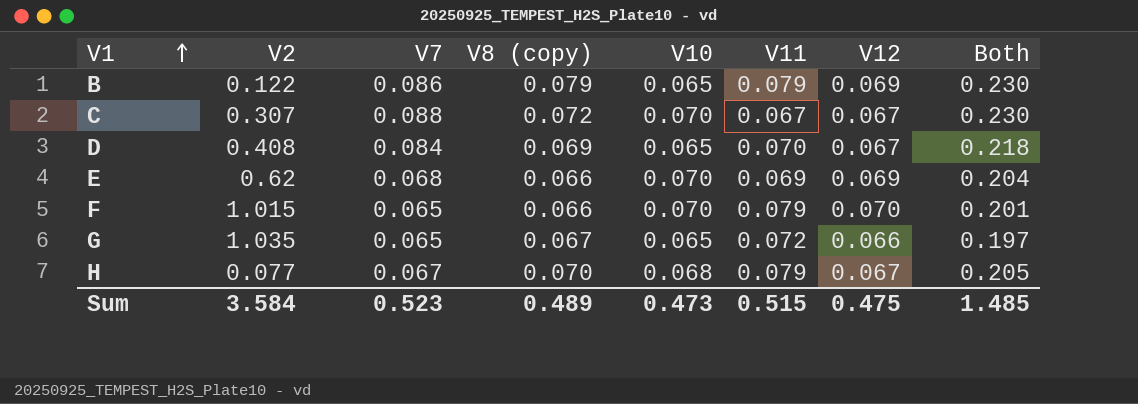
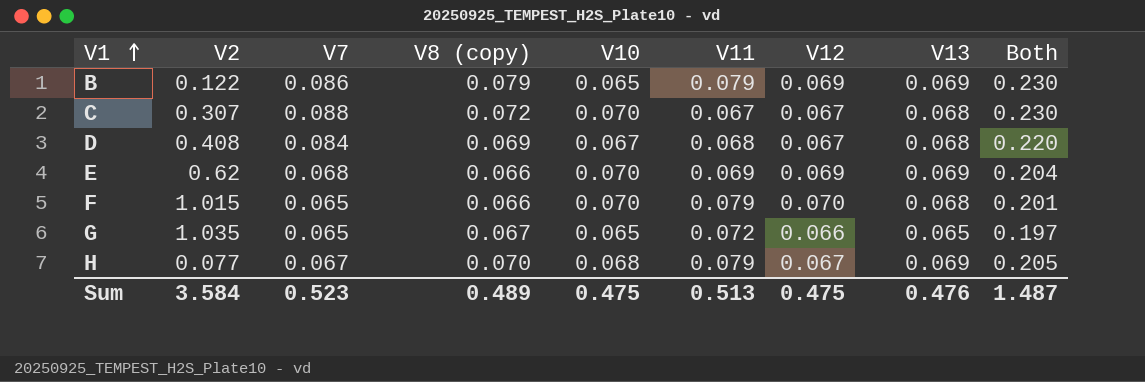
column V13 | position: none -> 8
D | V10: 0.065 -> 0.067
D | V11: 0.070 -> 0.068
D | Both: 0.218 -> 0.220
Sum | V10: 0.473 -> 0.475
Sum | V11: 0.515 -> 0.513
Sum | Both: 1.485 -> 1.487

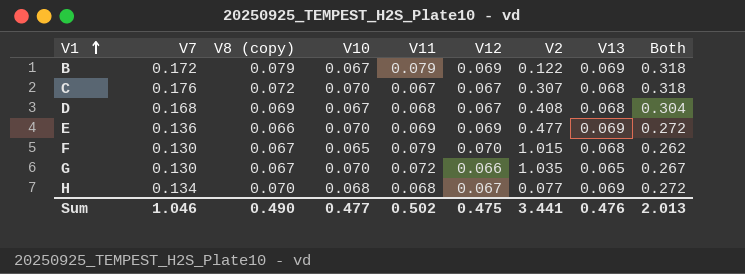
column V2 | position: 2 -> 7
B | V7: 0.086 -> 0.172
B | V10: 0.065 -> 0.067
B | Both: 0.230 -> 0.318
C | V7: 0.088 -> 0.176
C | Both: 0.230 -> 0.318
D | V7: 0.084 -> 0.168
D | Both: 0.220 -> 0.304
E | V7: 0.068 -> 0.136
E | V2: 0.62 -> 0.477
E | Both: 0.204 -> 0.272
F | V7: 0.065 -> 0.130
F | V8 (copy): 0.066 -> 0.067
F | V10: 0.070 -> 0.065
F | Both: 0.201 -> 0.262
G | V7: 0.065 -> 0.130
G | V10: 0.065 -> 0.070
G | Both: 0.197 -> 0.267
H | V7: 0.067 -> 0.134
H | V11: 0.079 -> 0.068
H | Both: 0.205 -> 0.272
Sum | V7: 0.523 -> 1.046
Sum | V8 (copy): 0.489 -> 0.490
Sum | V10: 0.475 -> 0.477
Sum | V11: 0.513 -> 0.502
Sum | V2: 3.584 -> 3.441
Sum | Both: 1.487 -> 2.013

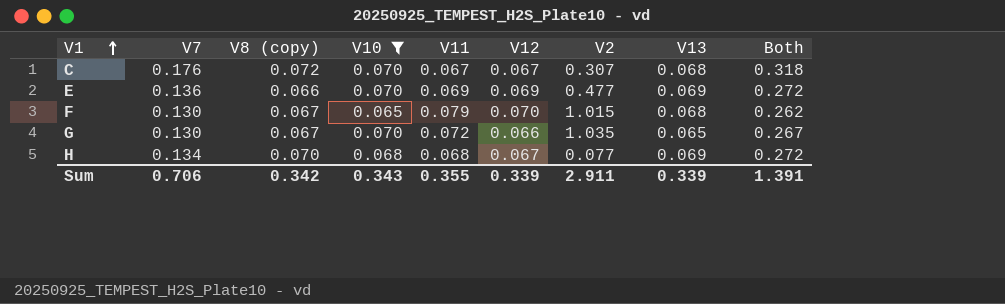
filter: none -> V10 != 0.067
Sum | V7: 1.046 -> 0.706
Sum | V8 (copy): 0.490 -> 0.342
Sum | V10: 0.477 -> 0.343
Sum | V11: 0.502 -> 0.355
Sum | V12: 0.475 -> 0.339
Sum | V2: 3.441 -> 2.911
Sum | V13: 0.476 -> 0.339
Sum | Both: 2.013 -> 1.391

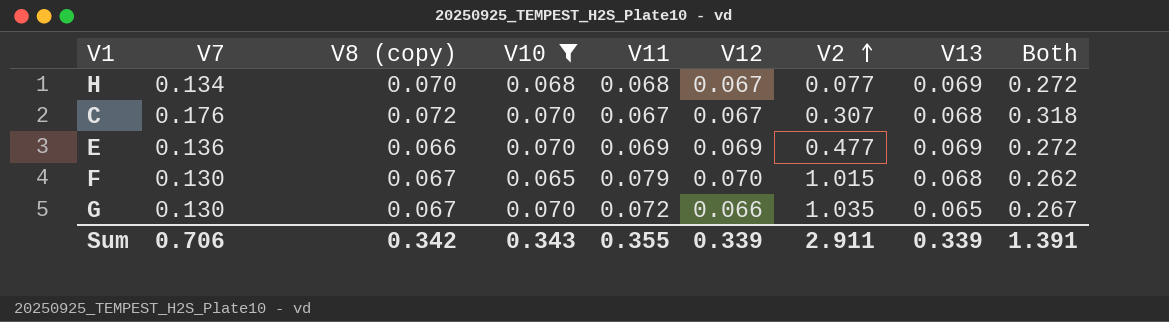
row order: V1 ascending -> V2 ascending

